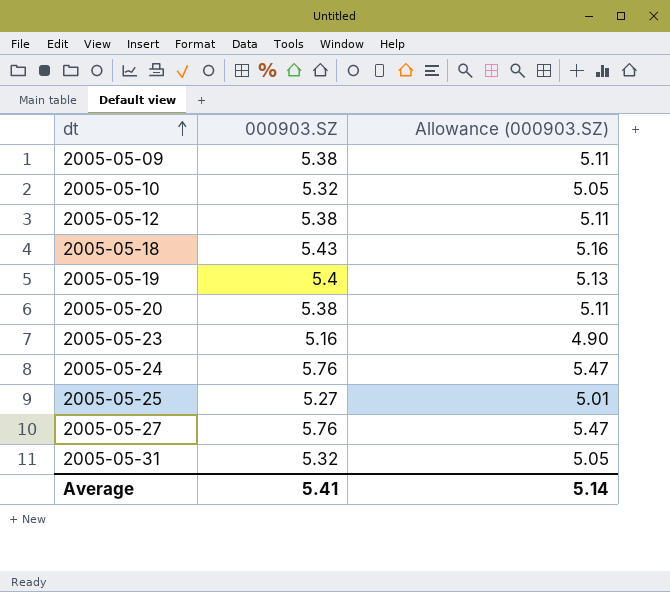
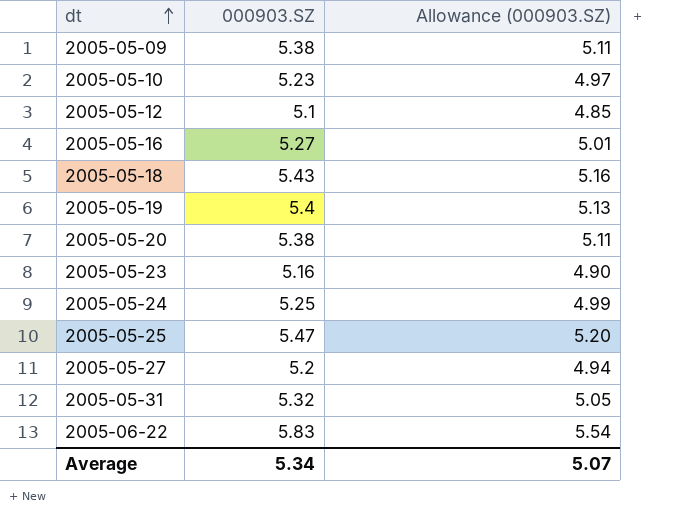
2005-05-10 | 000903.SZ: 5.32 -> 5.23
2005-05-10 | Allowance (000903.SZ): 5.05 -> 4.97
2005-05-12 | 000903.SZ: 5.38 -> 5.1
2005-05-12 | Allowance (000903.SZ): 5.11 -> 4.85
row 2005-05-16: none -> 5.27 | 5.01
2005-05-24 | 000903.SZ: 5.76 -> 5.25
2005-05-24 | Allowance (000903.SZ): 5.47 -> 4.99
2005-05-25 | 000903.SZ: 5.27 -> 5.47
2005-05-25 | Allowance (000903.SZ): 5.01 -> 5.20
2005-05-27 | 000903.SZ: 5.76 -> 5.2
2005-05-27 | Allowance (000903.SZ): 5.47 -> 4.94
row 2005-06-22: none -> 5.83 | 5.54
Average | 000903.SZ: 5.41 -> 5.34
Average | Allowance (000903.SZ): 5.14 -> 5.07

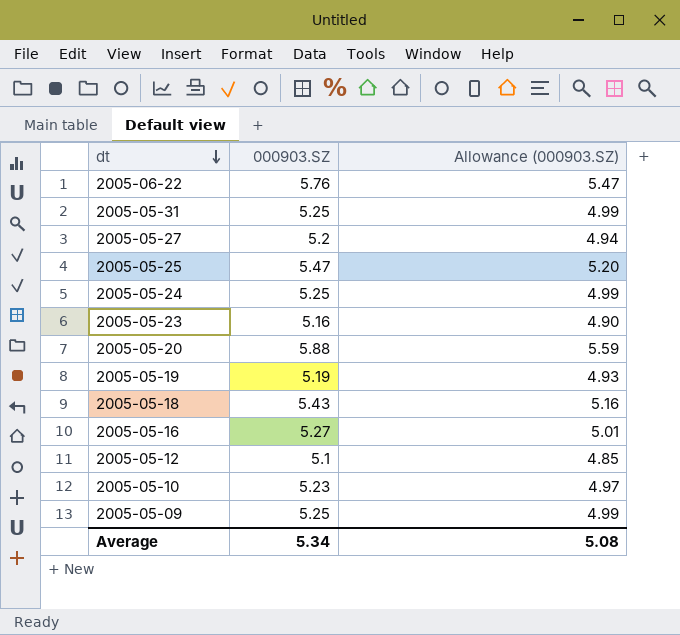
row order: dt ascending -> dt descending
2005-06-22 | 000903.SZ: 5.83 -> 5.76
2005-06-22 | Allowance (000903.SZ): 5.54 -> 5.47
2005-05-31 | 000903.SZ: 5.32 -> 5.25
2005-05-31 | Allowance (000903.SZ): 5.05 -> 4.99
2005-05-20 | 000903.SZ: 5.38 -> 5.88
2005-05-20 | Allowance (000903.SZ): 5.11 -> 5.59
2005-05-19 | 000903.SZ: 5.4 -> 5.19
2005-05-19 | Allowance (000903.SZ): 5.13 -> 4.93
2005-05-09 | 000903.SZ: 5.38 -> 5.25
2005-05-09 | Allowance (000903.SZ): 5.11 -> 4.99
Average | Allowance (000903.SZ): 5.07 -> 5.08

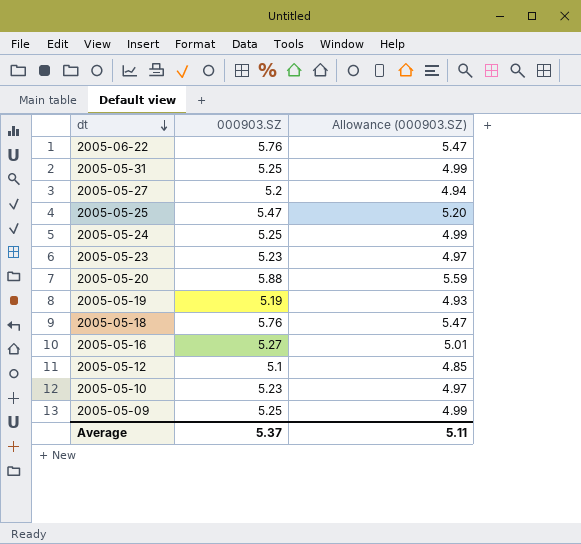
2005-05-23 | 000903.SZ: 5.16 -> 5.23
2005-05-23 | Allowance (000903.SZ): 4.90 -> 4.97
2005-05-18 | 000903.SZ: 5.43 -> 5.76
2005-05-18 | Allowance (000903.SZ): 5.16 -> 5.47
Average | 000903.SZ: 5.34 -> 5.37
Average | Allowance (000903.SZ): 5.08 -> 5.11

